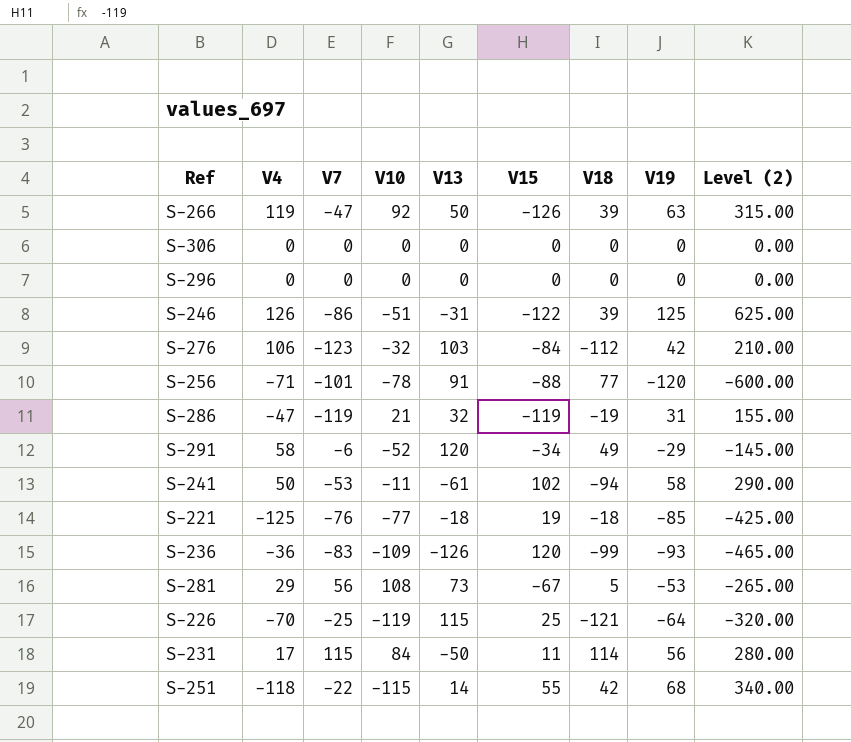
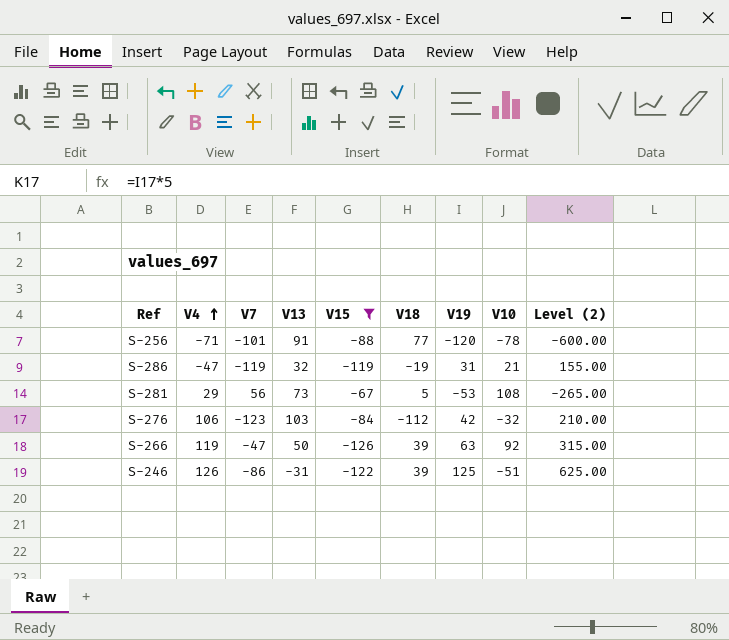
filter: none -> V15 <= -67
row order: none -> V4 ascending
column V10 | position: 4 -> 8

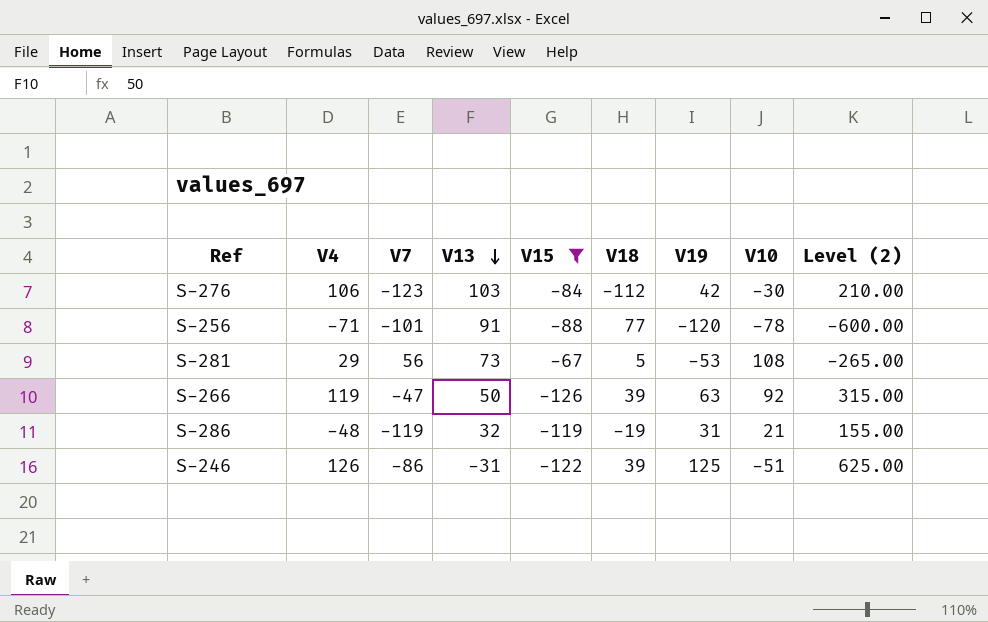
row order: V4 ascending -> V13 descending
S-276 | V10: -32 -> -30
S-286 | V4: -47 -> -48

